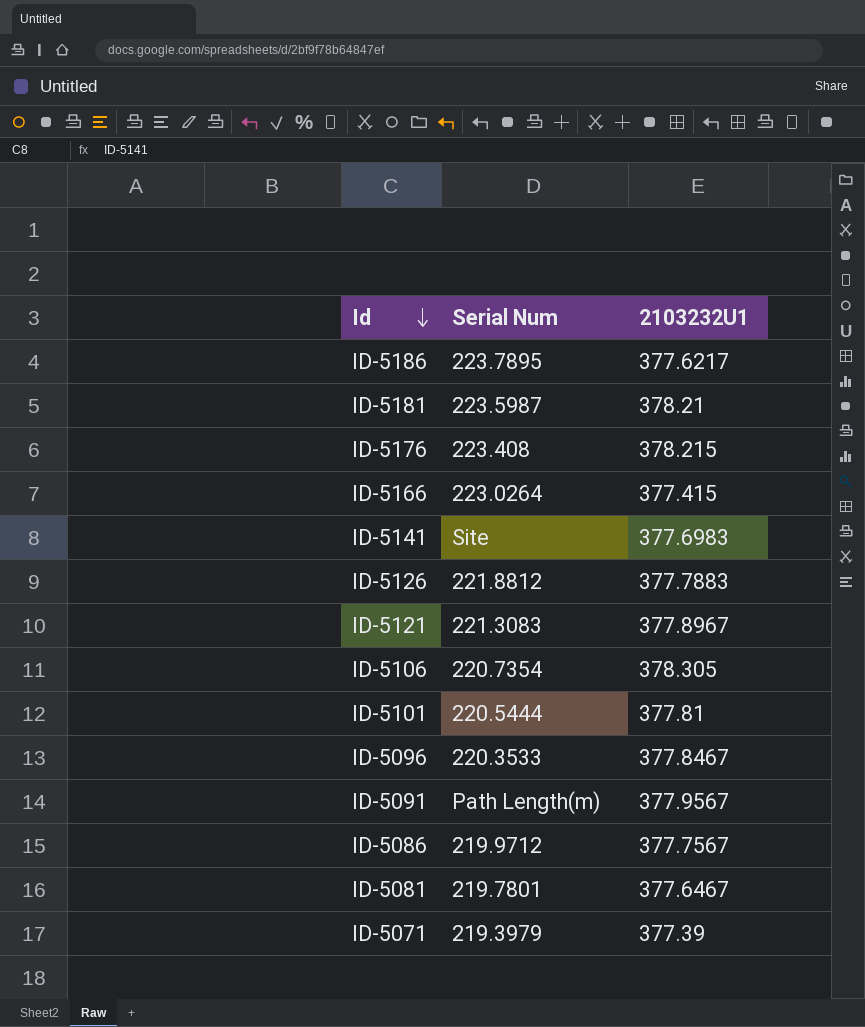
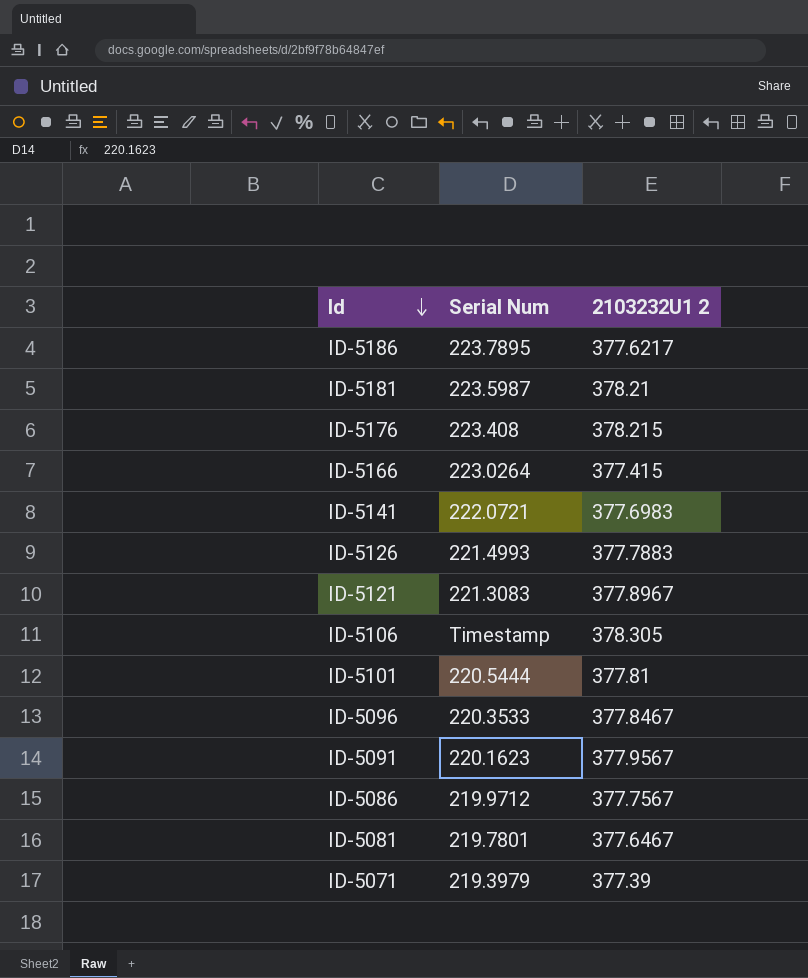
column name: 2103232U1 -> 2103232U1 2
ID-5141 | Serial Num: Site -> 222.0721
ID-5126 | Serial Num: 221.8812 -> 221.4993
ID-5106 | Serial Num: 220.7354 -> Timestamp
ID-5091 | Serial Num: Path Length(m) -> 220.1623

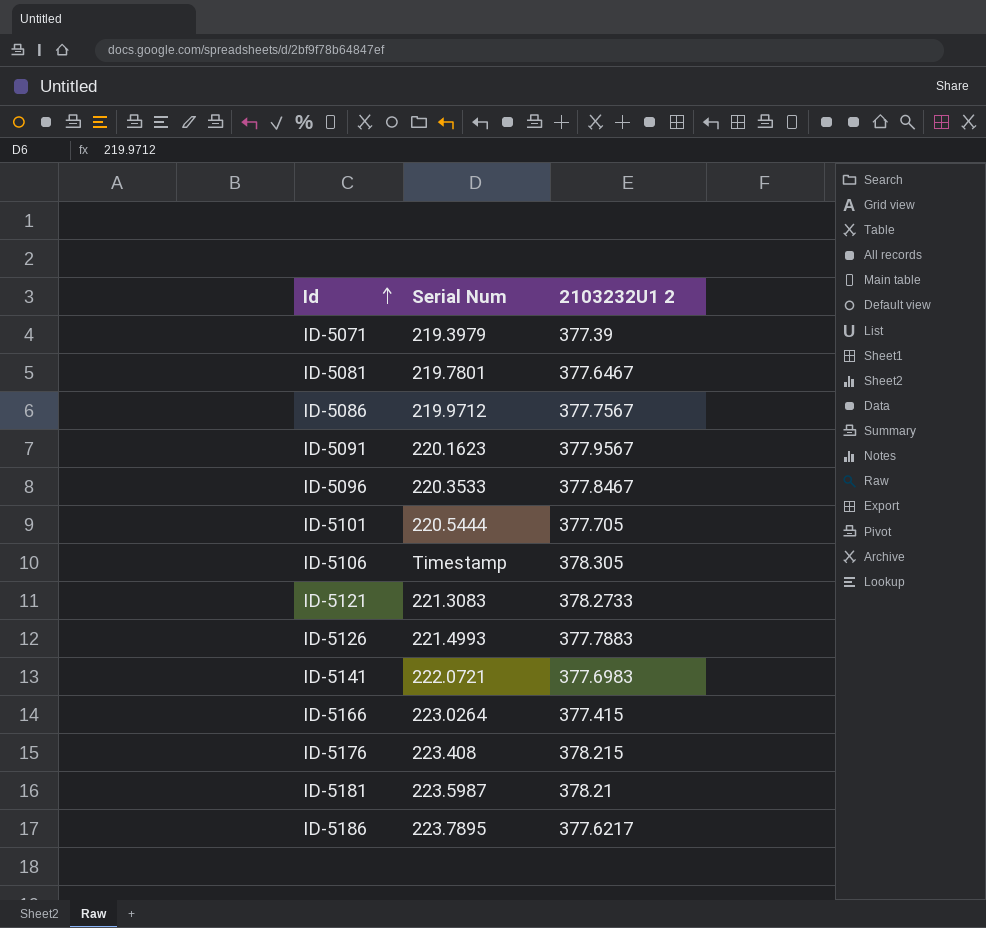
row order: Id descending -> Id ascending
ID-5101 | 2103232U1 2: 377.81 -> 377.705
ID-5121 | 2103232U1 2: 377.8967 -> 378.2733

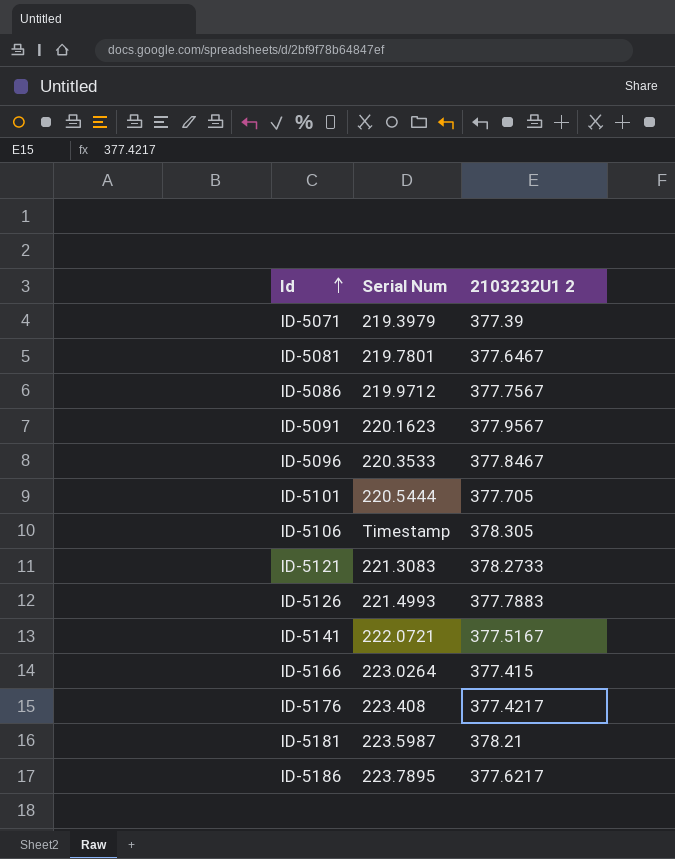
ID-5141 | 2103232U1 2: 377.6983 -> 377.5167
ID-5176 | 2103232U1 2: 378.215 -> 377.4217

